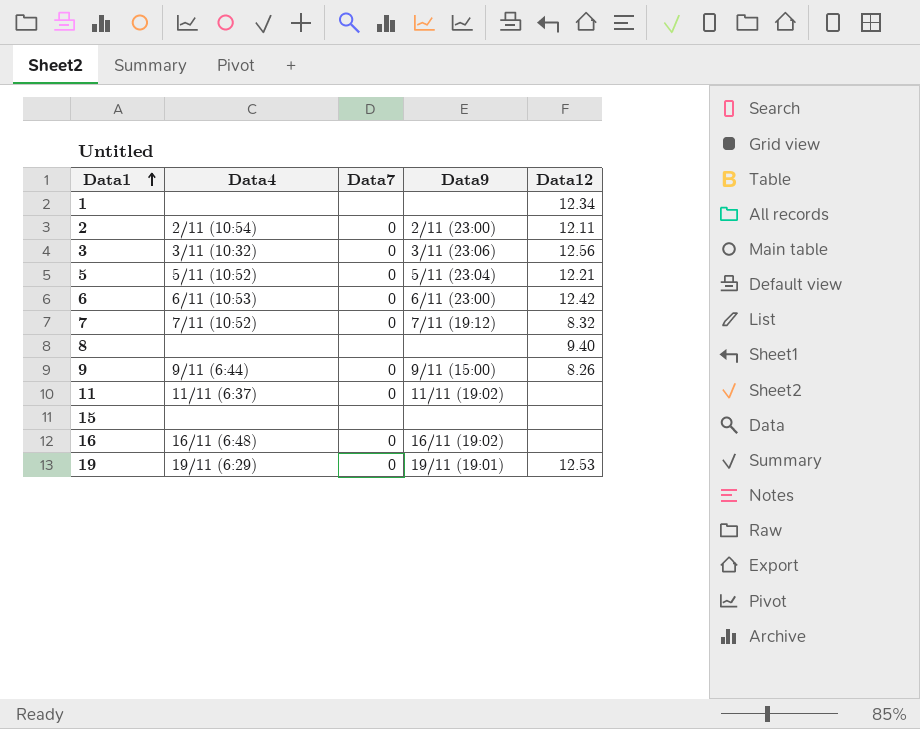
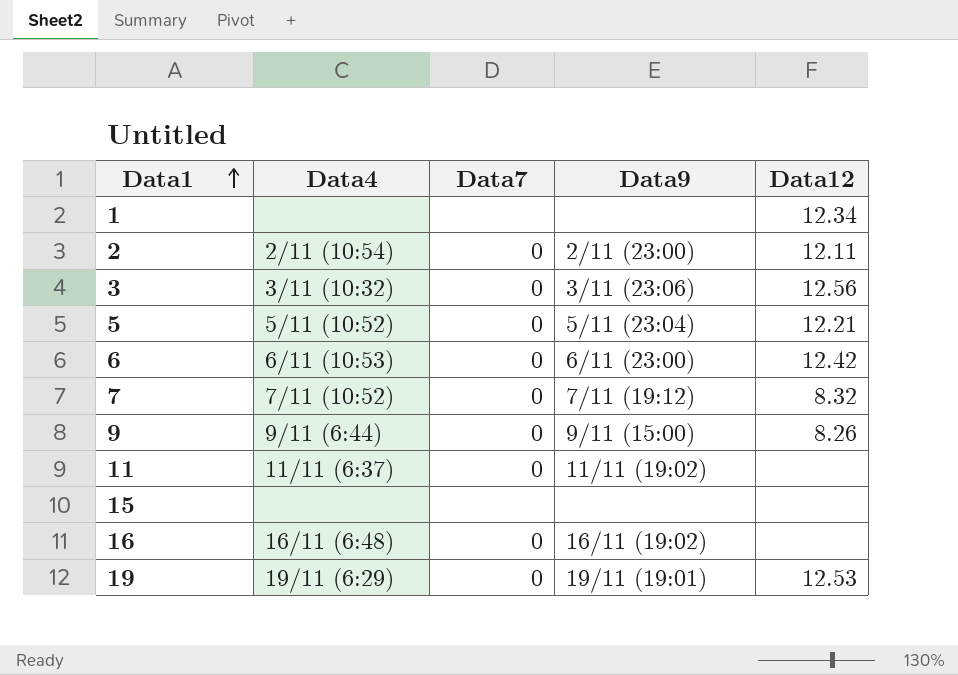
row 8: none | none | none | 9.40 -> none

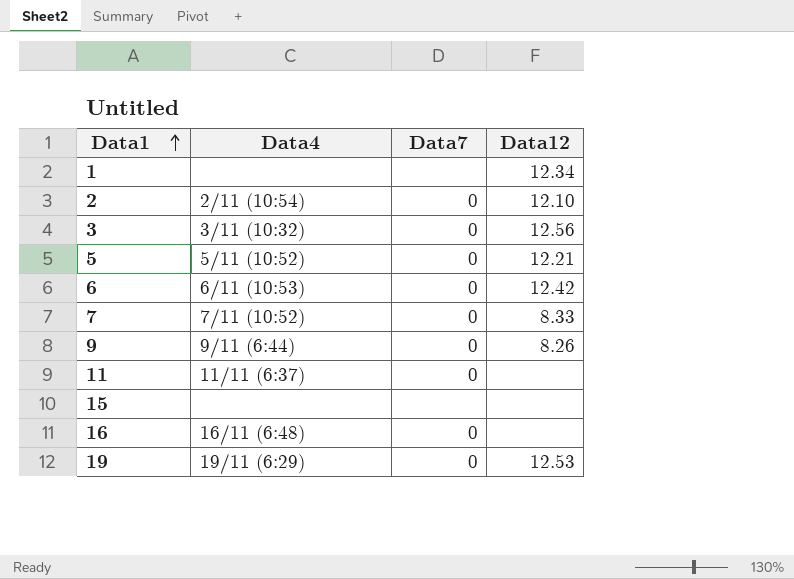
column Data9 | position: 4 -> none
2 | Data12: 12.11 -> 12.10
7 | Data12: 8.32 -> 8.33

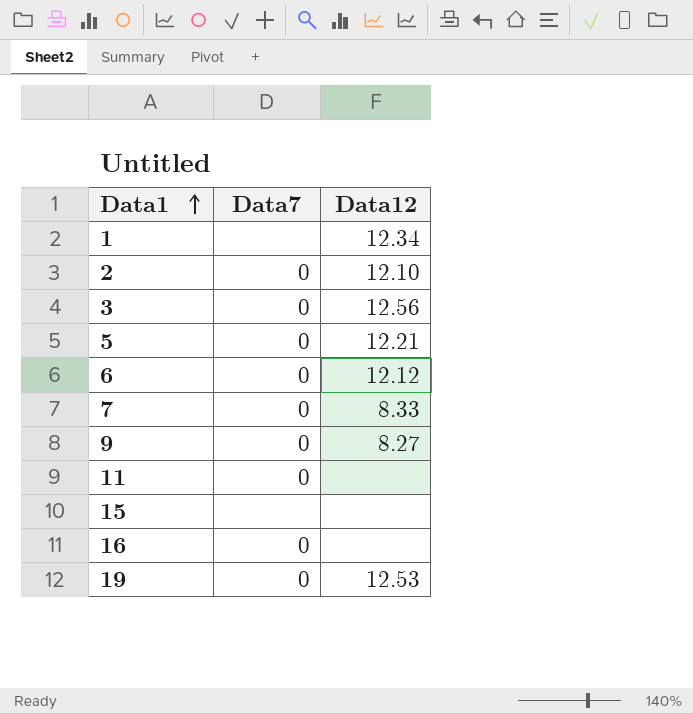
column Data4 | position: 2 -> none
6 | Data12: 12.42 -> 12.12
9 | Data12: 8.26 -> 8.27

